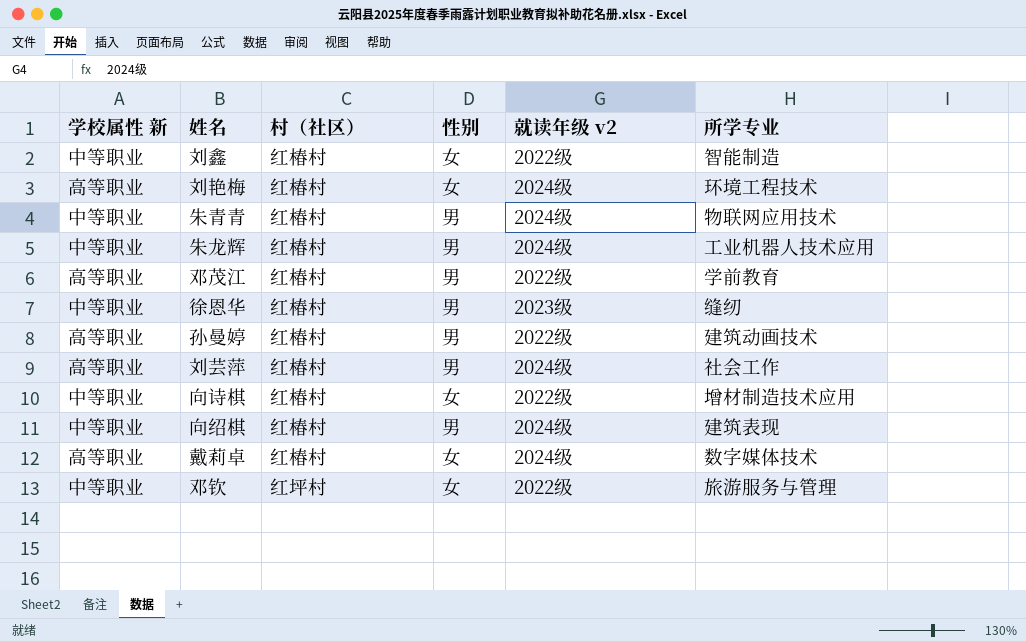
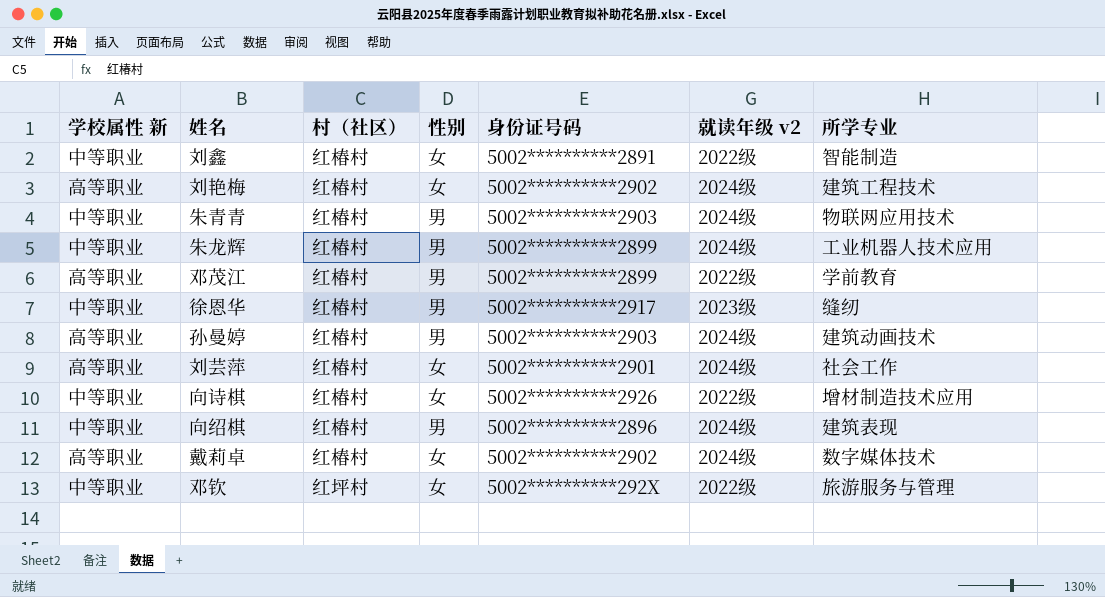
column 身份证号码 | position: none -> 5
刘艳梅 | 所学专业: 环境工程技术 -> 建筑工程技术
孙曼婷 | 就读年级 v2: 2022级 -> 2024级
刘芸萍 | 性别: 男 -> 女

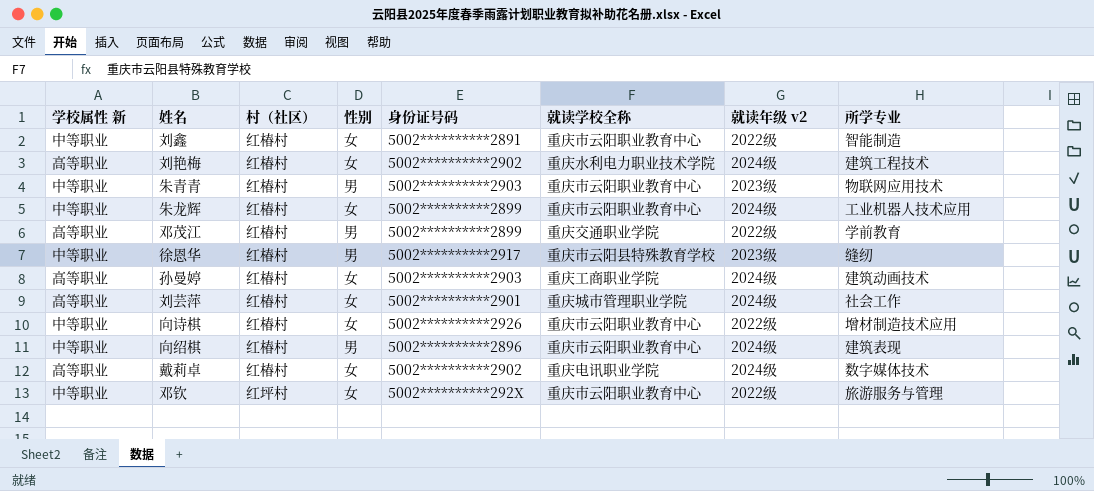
column 就读学校全称 | position: none -> 6
朱青青 | 就读年级 v2: 2024级 -> 2023级
朱龙辉 | 性别: 男 -> 女
孙曼婷 | 性别: 男 -> 女

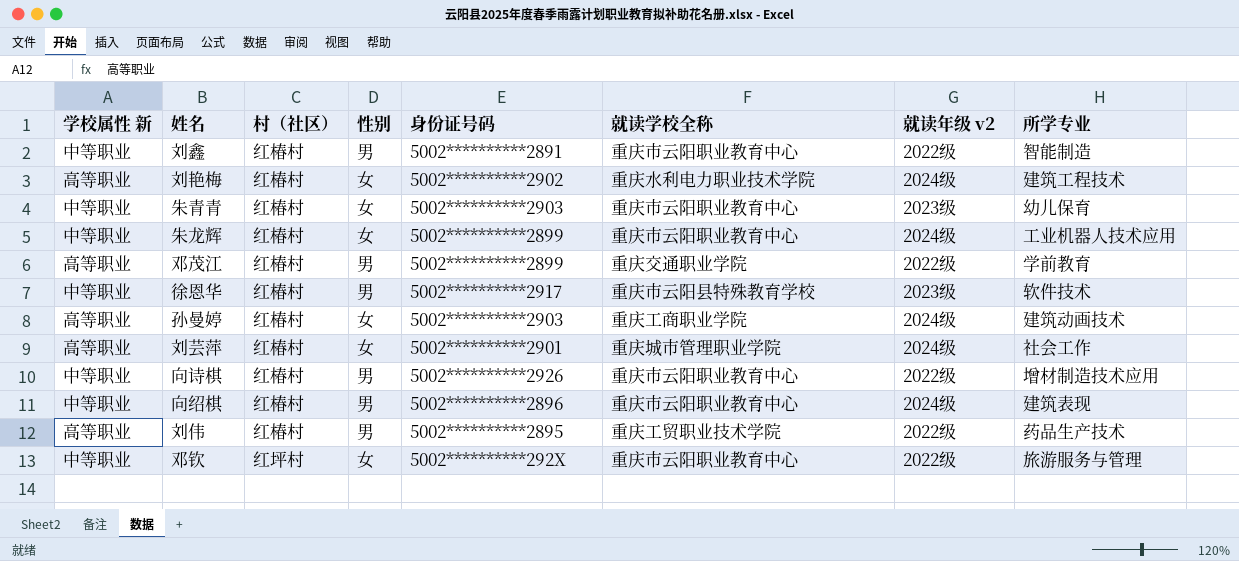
row 戴莉卓: 高等职业 | 红椿村 | 女 | 5002**********2902 | 重庆电讯职业学院 | 2024级 | 数字媒体技术 -> none
刘鑫 | 性别: 女 -> 男
朱青青 | 性别: 男 -> 女
朱青青 | 所学专业: 物联网应用技术 -> 幼儿保育
徐恩华 | 所学专业: 缝纫 -> 软件技术
向诗棋 | 性别: 女 -> 男
row 刘伟: none -> 高等职业 | 红椿村 | 男 | 5002**********2895 | 重庆工贸职业技术学院 | 2022级 | 药品生产技术

